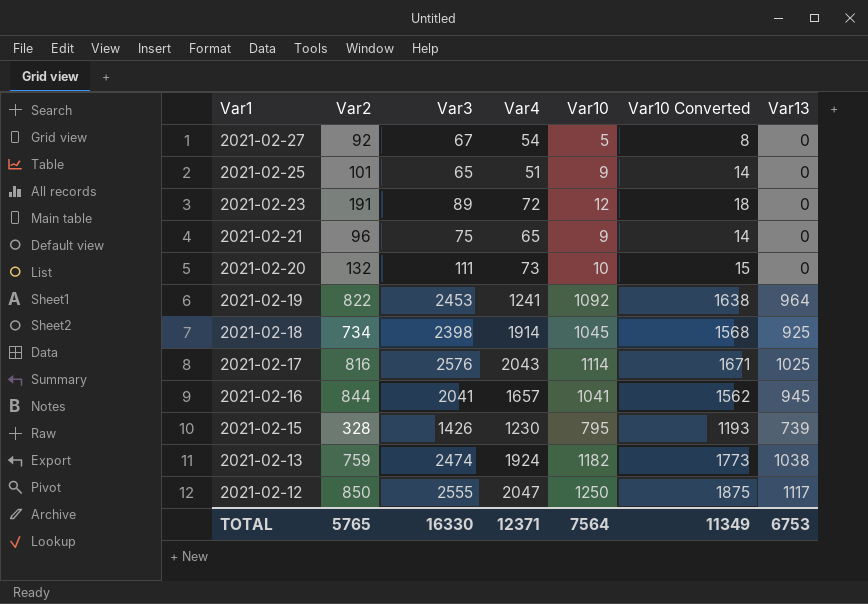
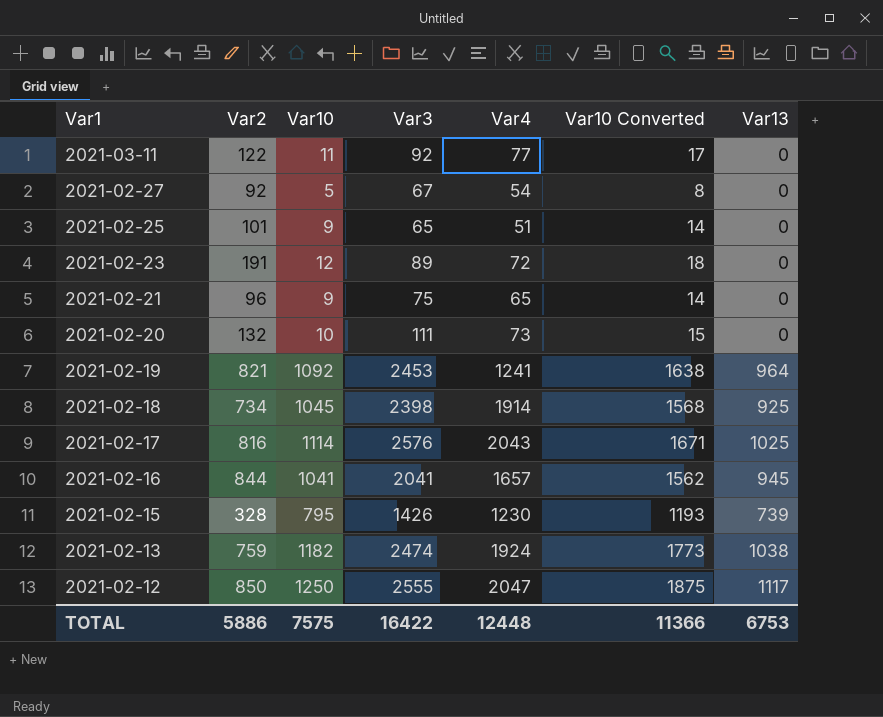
column Var10 | position: 5 -> 3
row 2021-03-11: none -> 122 | 11 | 92 | 77 | 17 | 0
2021-02-19 | Var2: 822 -> 821
TOTAL | Var2: 5765 -> 5886
TOTAL | Var10: 7564 -> 7575
TOTAL | Var3: 16330 -> 16422
TOTAL | Var4: 12371 -> 12448
TOTAL | Var10 Converted: 11349 -> 11366

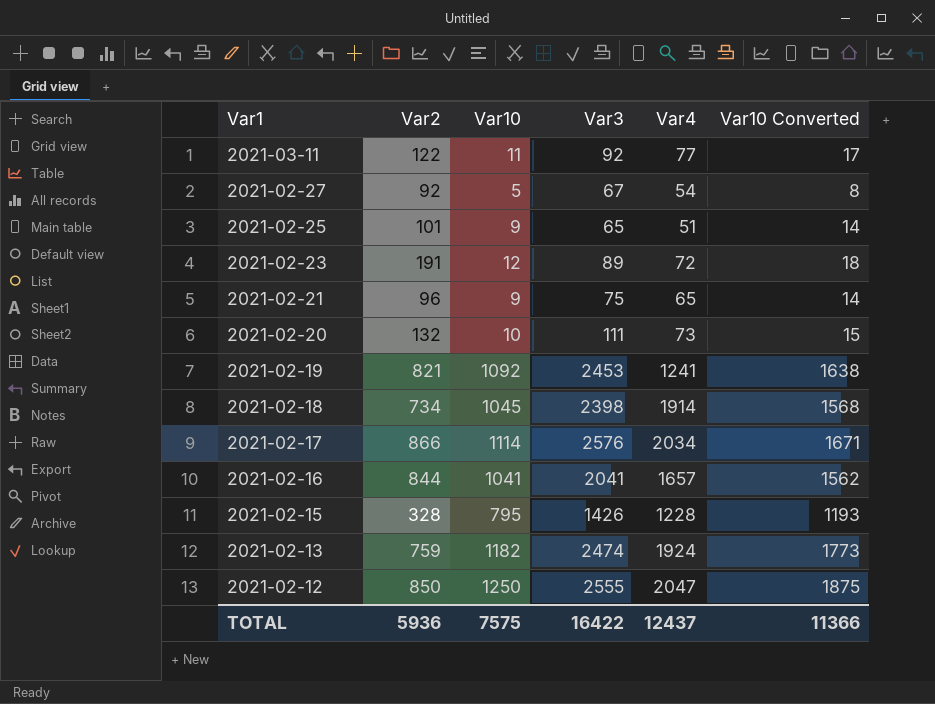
column Var13 | position: 7 -> none
2021-02-17 | Var2: 816 -> 866
2021-02-17 | Var4: 2043 -> 2034
2021-02-15 | Var4: 1230 -> 1228
TOTAL | Var2: 5886 -> 5936
TOTAL | Var4: 12448 -> 12437

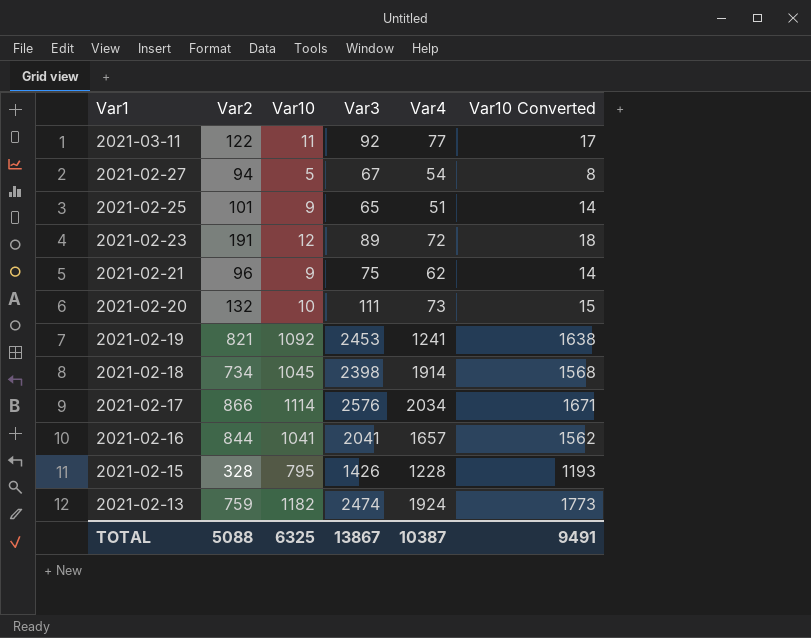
row 2021-02-12: 850 | 1250 | 2555 | 2047 | 1875 -> none
2021-02-27 | Var2: 92 -> 94
2021-02-21 | Var4: 65 -> 62
TOTAL | Var2: 5936 -> 5088
TOTAL | Var10: 7575 -> 6325
TOTAL | Var3: 16422 -> 13867
TOTAL | Var4: 12437 -> 10387
TOTAL | Var10 Converted: 11366 -> 9491

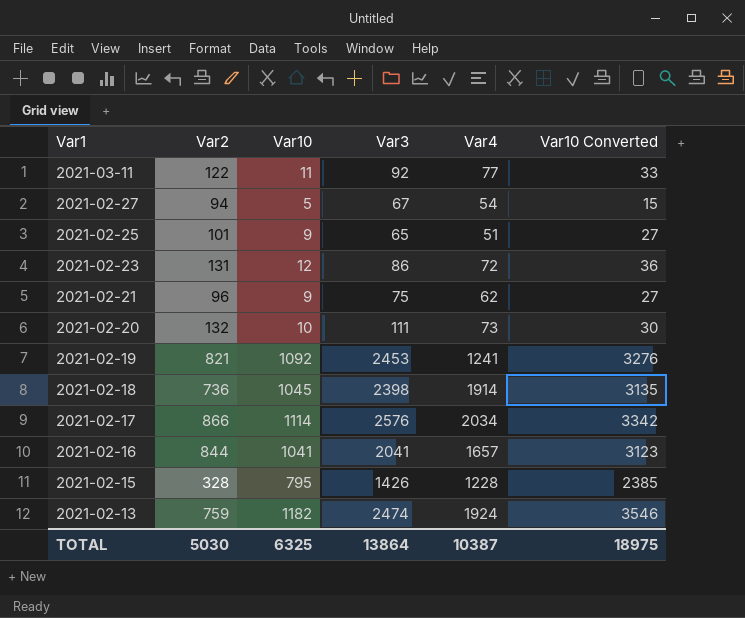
column Var10 Converted | formula: [Var10] * 1.5 -> [Var10] * 3
2021-02-23 | Var2: 191 -> 131
2021-02-23 | Var3: 89 -> 86
2021-02-18 | Var2: 734 -> 736
TOTAL | Var2: 5088 -> 5030
TOTAL | Var3: 13867 -> 13864
TOTAL | Var10 Converted: 9491 -> 18975

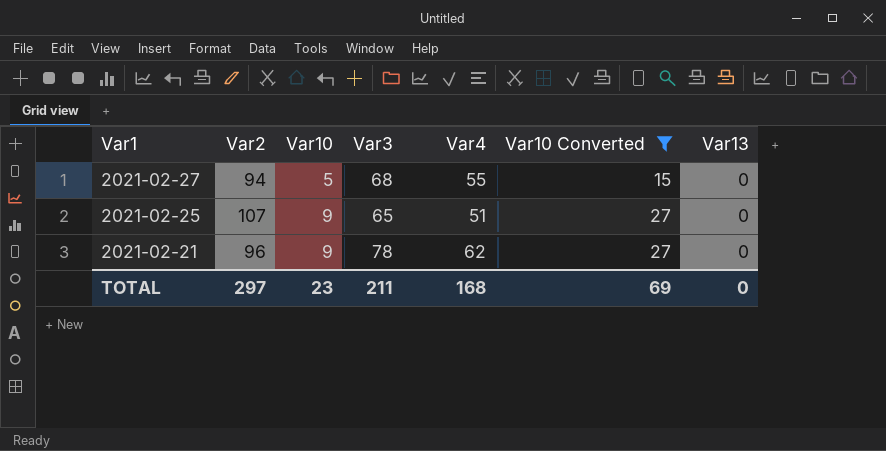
filter: none -> Var10 Converted <= 27
column Var13 | position: none -> 7
2021-02-27 | Var3: 67 -> 68
2021-02-27 | Var4: 54 -> 55
2021-02-25 | Var2: 101 -> 107
2021-02-21 | Var3: 75 -> 78
TOTAL | Var2: 5030 -> 297
TOTAL | Var10: 6325 -> 23
TOTAL | Var3: 13864 -> 211
TOTAL | Var4: 10387 -> 168
TOTAL | Var10 Converted: 18975 -> 69

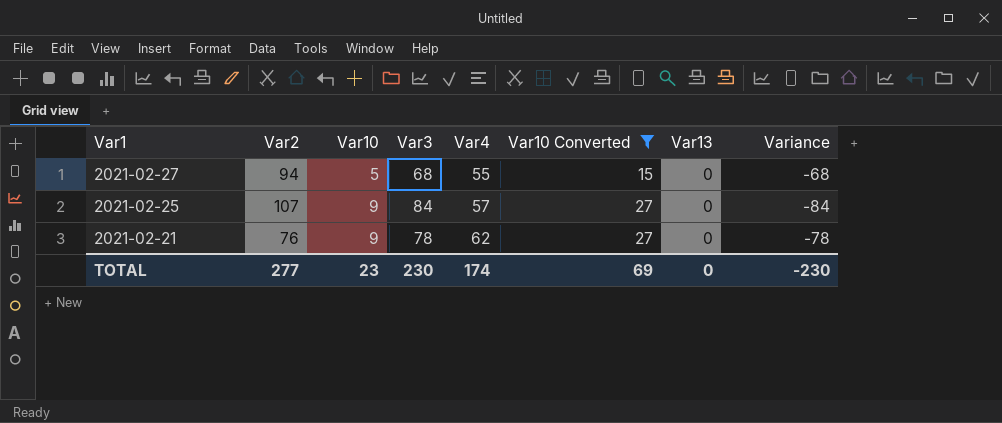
column Variance | formula: none -> [Var13] - [Var3]
2021-02-25 | Var3: 65 -> 84
2021-02-25 | Var4: 51 -> 57
2021-02-21 | Var2: 96 -> 76
TOTAL | Var2: 297 -> 277
TOTAL | Var3: 211 -> 230
TOTAL | Var4: 168 -> 174

